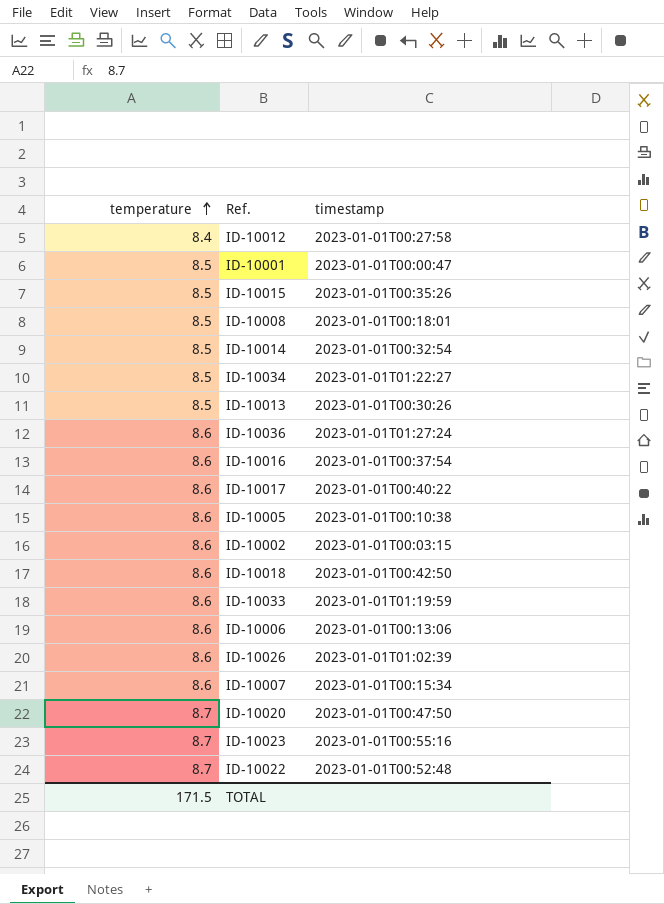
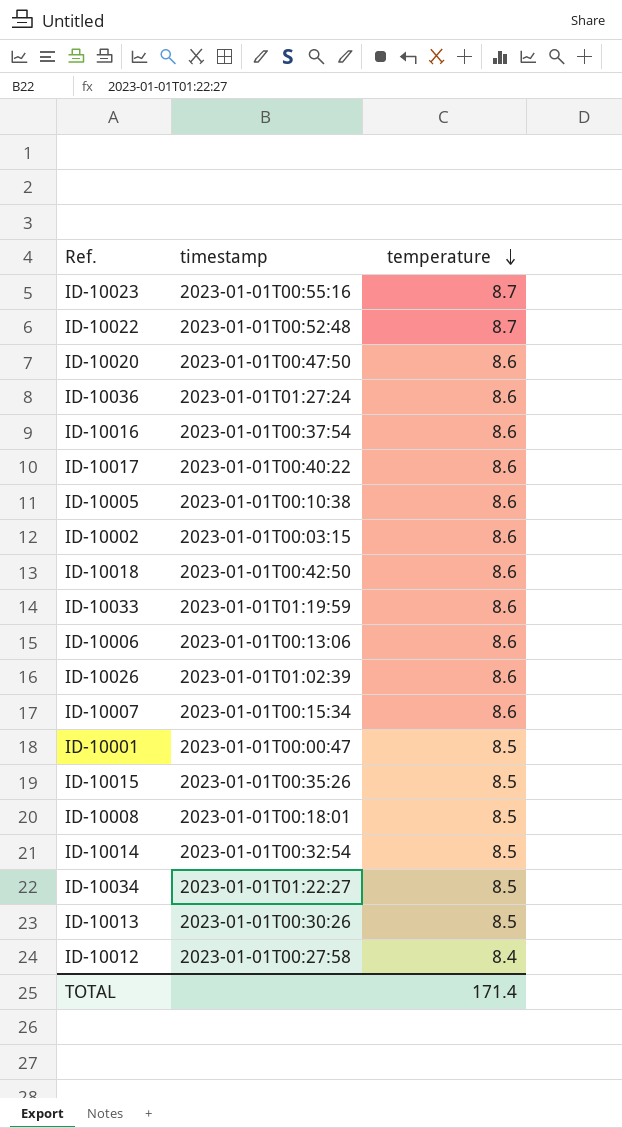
row order: temperature ascending -> temperature descending
column temperature | position: 1 -> 3
ID-10020 | temperature: 8.7 -> 8.6
TOTAL | temperature: 171.5 -> 171.4

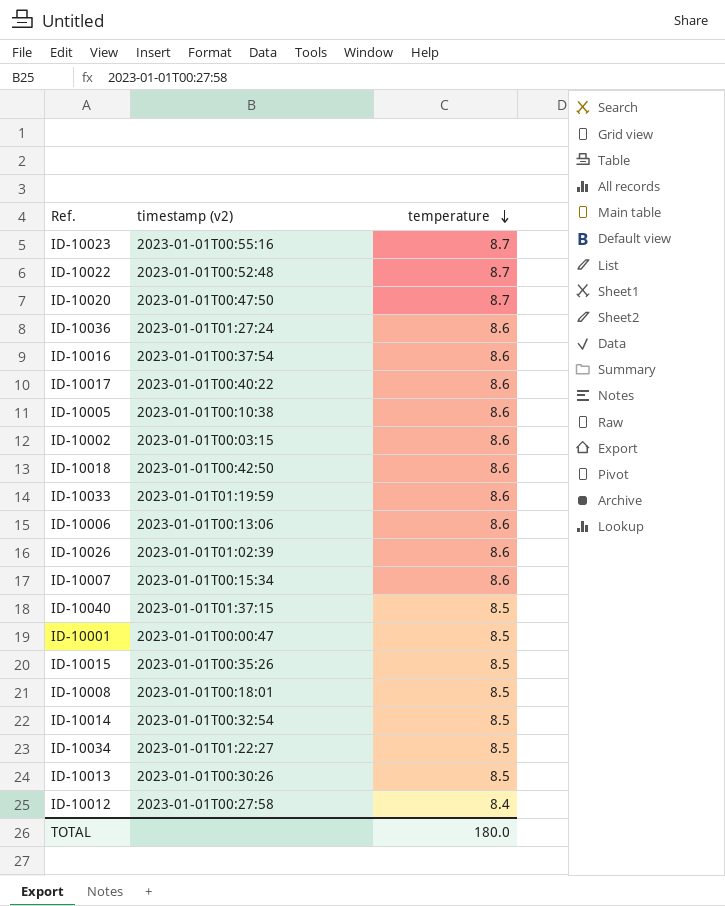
column name: timestamp -> timestamp (v2)
ID-10020 | temperature: 8.6 -> 8.7
row ID-10040: none -> 2023-01-01T01:37:15 | 8.5
TOTAL | temperature: 171.4 -> 180.0

